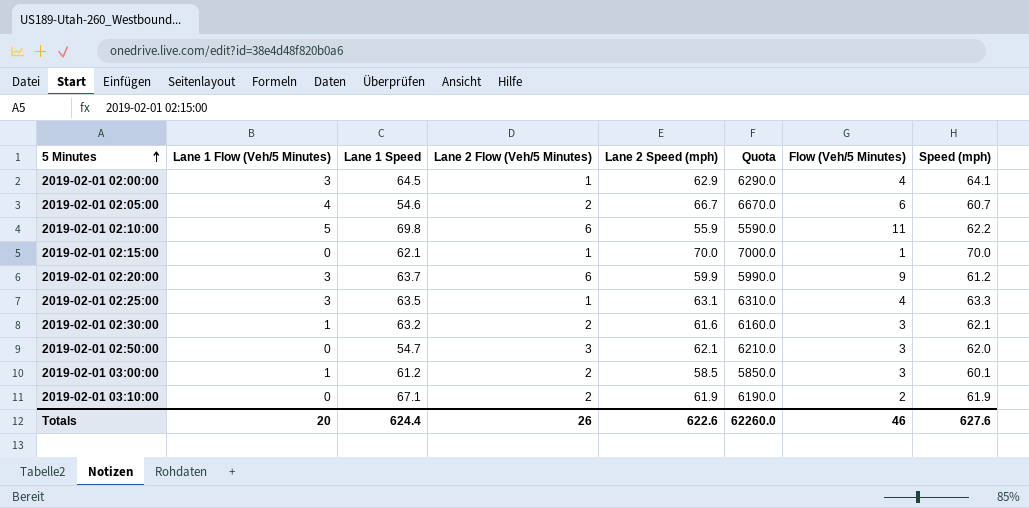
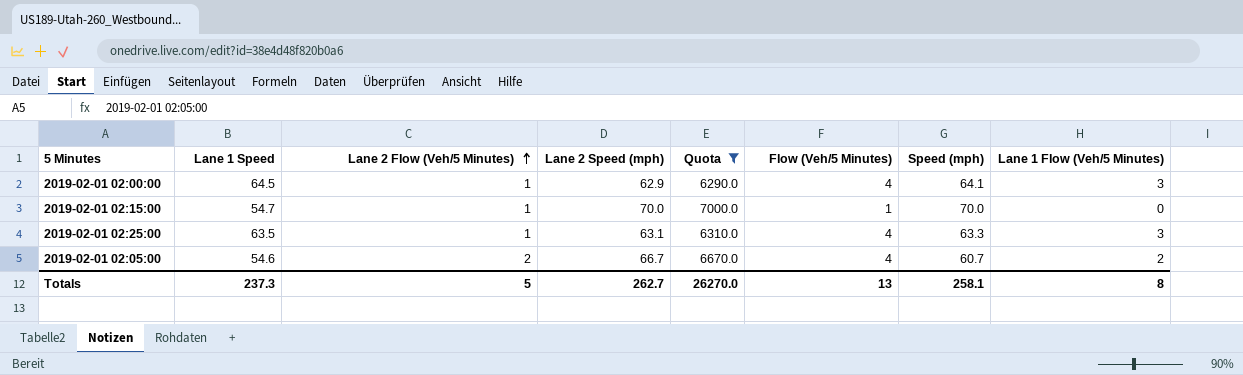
filter: none -> Quota >= 6290.0
row order: 5 Minutes ascending -> Lane 2 Flow (Veh/5 Minutes) ascending
column Lane 1 Flow (Veh/5 Minutes) | position: 2 -> 8
2019-02-01 02:15:00 | Lane 1 Speed: 62.1 -> 54.7
2019-02-01 02:05:00 | Flow (Veh/5 Minutes): 6 -> 4
2019-02-01 02:05:00 | Lane 1 Flow (Veh/5 Minutes): 4 -> 2
Totals | Lane 1 Speed: 624.4 -> 237.3
Totals | Lane 2 Flow (Veh/5 Minutes): 26 -> 5
Totals | Lane 2 Speed (mph): 622.6 -> 262.7
Totals | Quota: 62260.0 -> 26270.0
Totals | Flow (Veh/5 Minutes): 46 -> 13
Totals | Speed (mph): 627.6 -> 258.1
Totals | Lane 1 Flow (Veh/5 Minutes): 20 -> 8

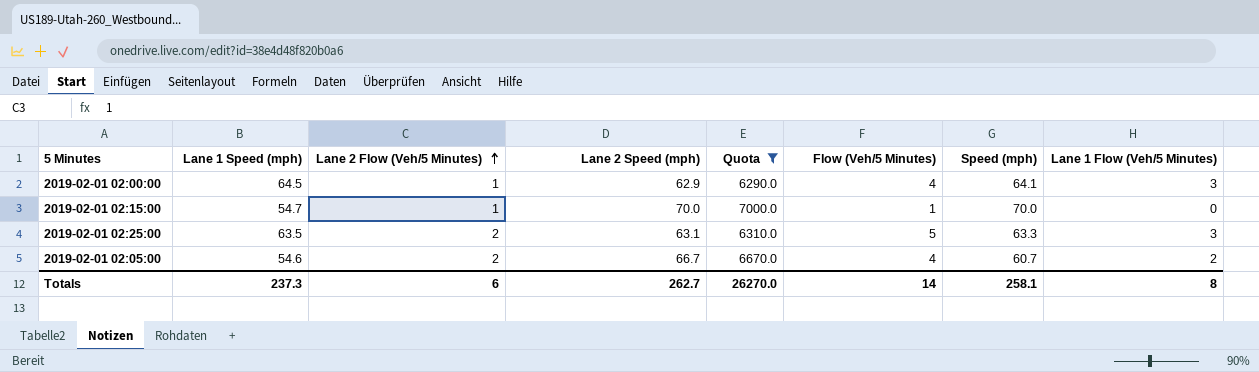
column name: Lane 1 Speed -> Lane 1 Speed (mph)
2019-02-01 02:25:00 | Lane 2 Flow (Veh/5 Minutes): 1 -> 2
2019-02-01 02:25:00 | Flow (Veh/5 Minutes): 4 -> 5
Totals | Lane 2 Flow (Veh/5 Minutes): 5 -> 6
Totals | Flow (Veh/5 Minutes): 13 -> 14

